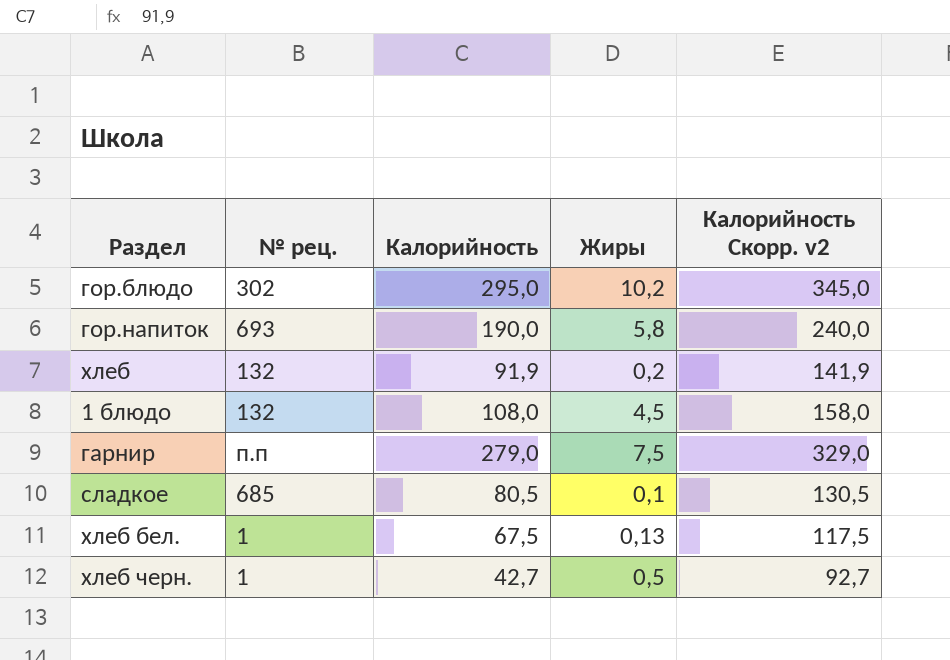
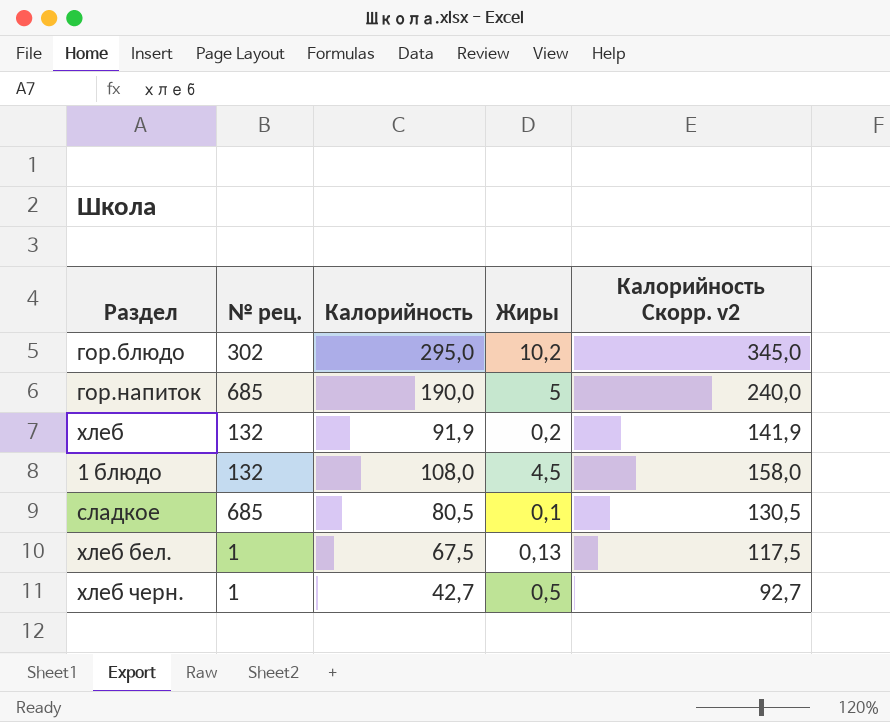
row гарнир: п.п | 279,0 | 7,5 | 329,0 -> none
гор.напиток | № рец.: 693 -> 685
гор.напиток | Жиры: 5,8 -> 5

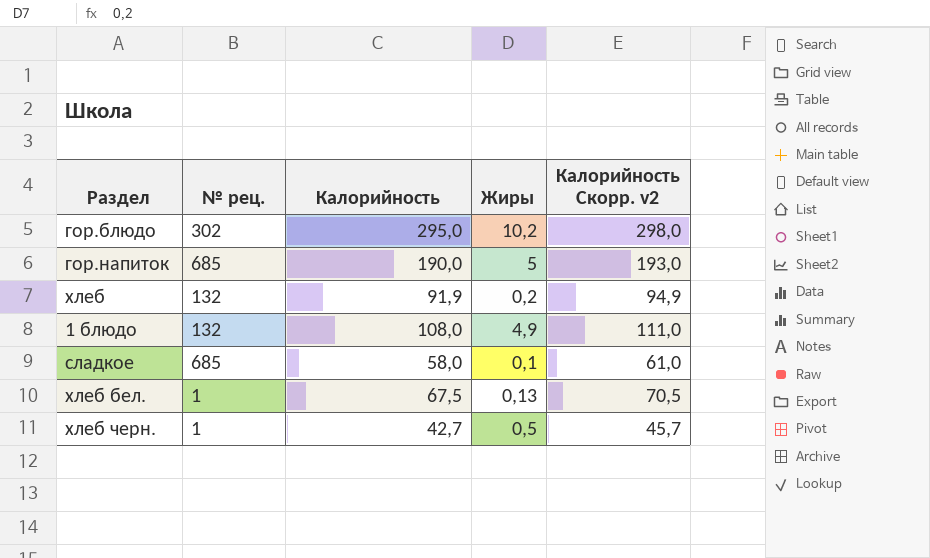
column Калорийность Скорр. v2 | formula: [Калорийность] + 50 -> [Калорийность] + 3
1 блюдо | Жиры: 4,5 -> 4,9
сладкое | Калорийность: 80,5 -> 58,0

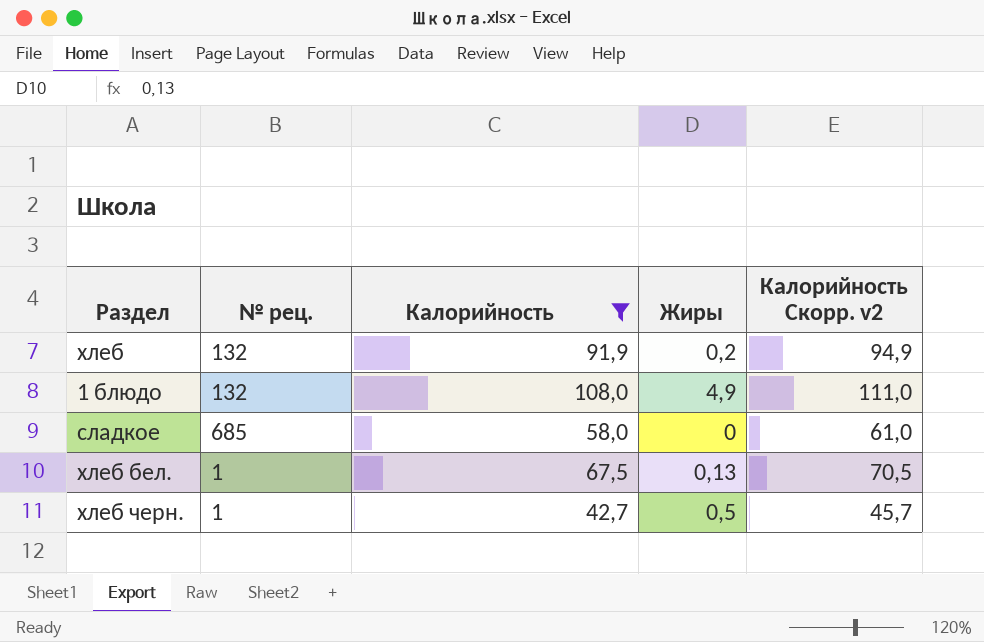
filter: none -> Калорийность <= 108,0
сладкое | Жиры: 0,1 -> 0

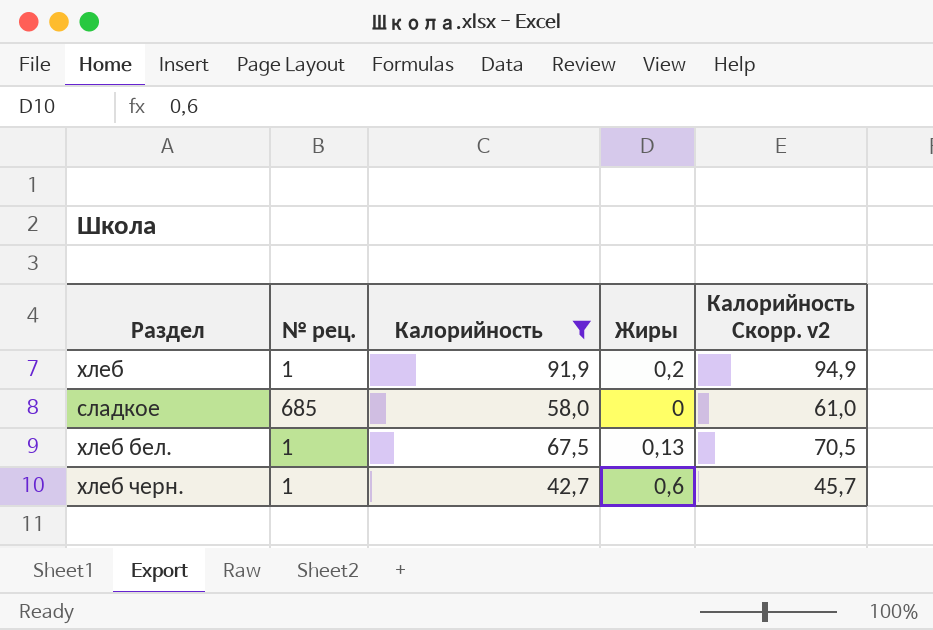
row 1 блюдо: 132 | 108,0 | 4,9 | 111,0 -> none
хлеб | № рец.: 132 -> 1
хлеб черн. | Жиры: 0,5 -> 0,6

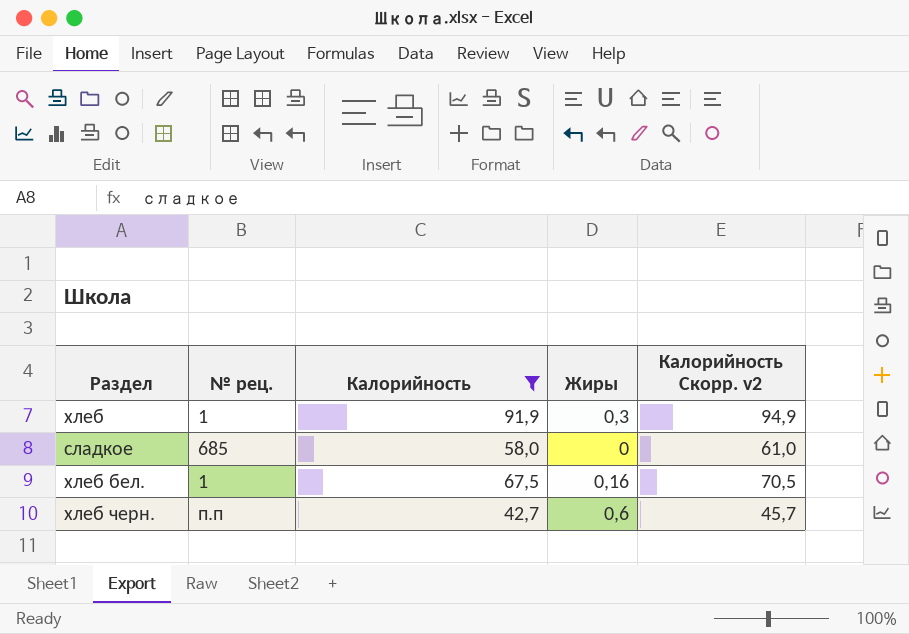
хлеб | Жиры: 0,2 -> 0,3
хлеб бел. | Жиры: 0,13 -> 0,16
хлеб черн. | № рец.: 1 -> п.п

